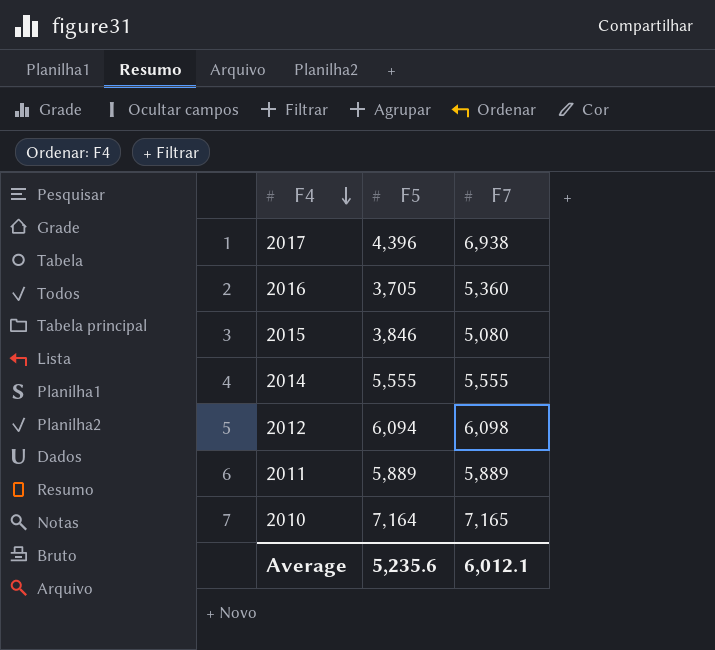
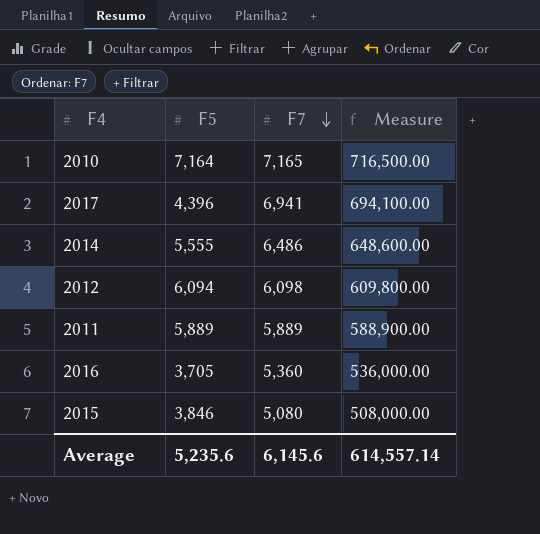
row order: F4 descending -> F7 descending
column Measure | formula: none -> [F7] * 100
2017 | F7: 6,938 -> 6,941
2014 | F7: 5,555 -> 6,486
Average | F7: 6,012.1 -> 6,145.6

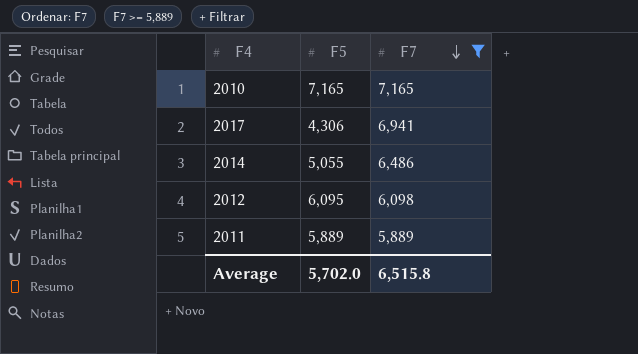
filter: none -> F7 >= 5,889
column Measure | formula: [F7] * 100 -> none
2010 | F5: 7,164 -> 7,165
2017 | F5: 4,396 -> 4,306
2014 | F5: 5,555 -> 5,055
2012 | F5: 6,094 -> 6,095
Average | F5: 5,235.6 -> 5,702.0
Average | F7: 6,145.6 -> 6,515.8

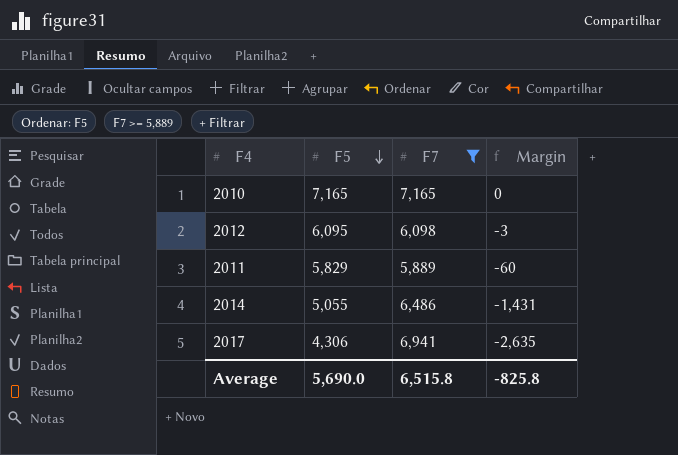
row order: F7 descending -> F5 descending
column Margin | formula: none -> [F5] - [F7]
2011 | F5: 5,889 -> 5,829
Average | F5: 5,702.0 -> 5,690.0

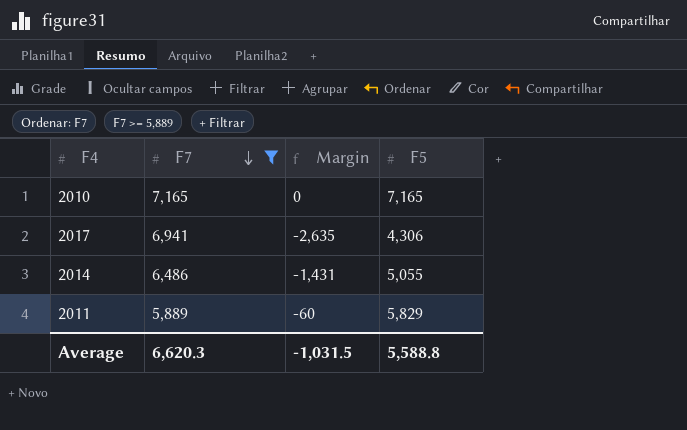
row order: F5 descending -> F7 descending
column F5 | position: 2 -> 4
row 2012: 6,095 | 6,098 | -3 -> none
Average | F7: 6,515.8 -> 6,620.3
Average | Margin: -825.8 -> -1,031.5
Average | F5: 5,690.0 -> 5,588.8

